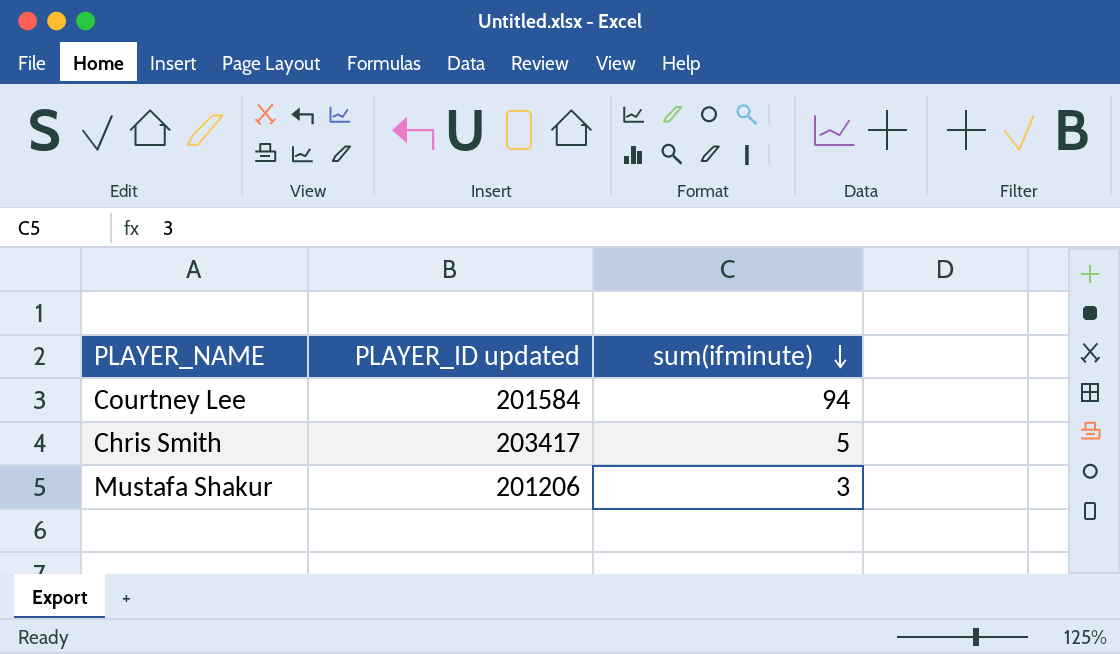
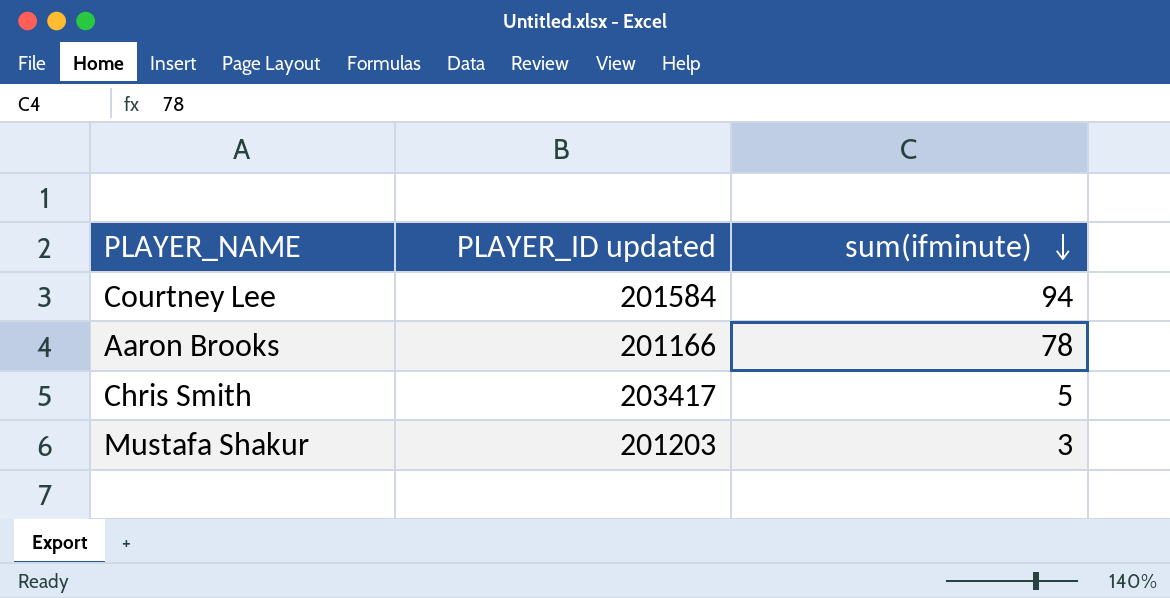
row Aaron Brooks: none -> 201166 | 78
Mustafa Shakur | PLAYER_ID updated: 201206 -> 201203

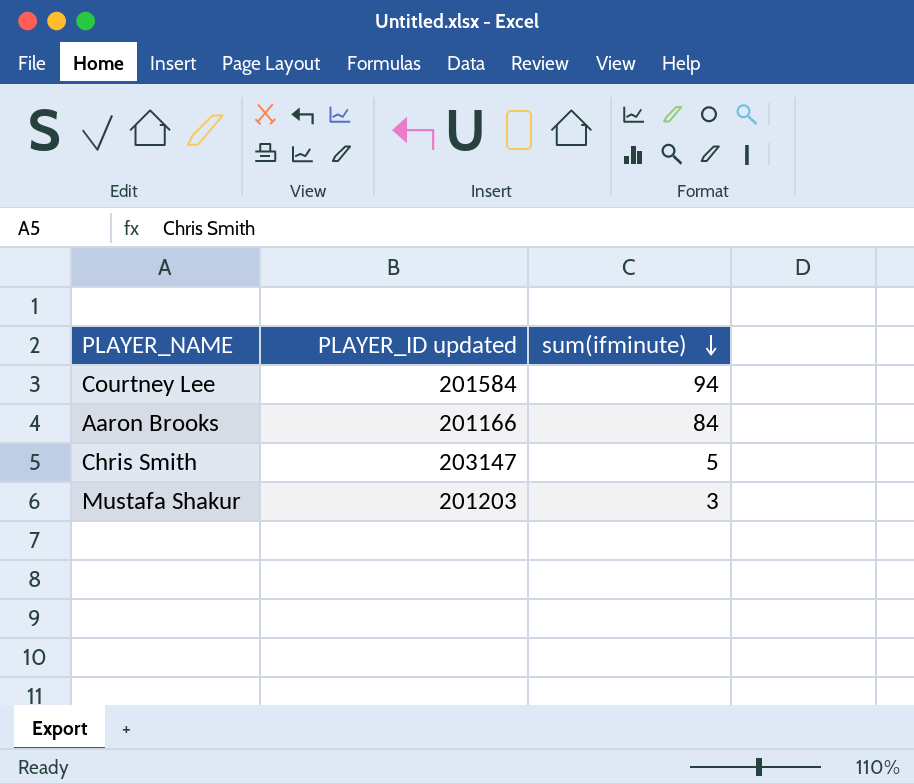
Aaron Brooks | sum(ifminute): 78 -> 84
Chris Smith | PLAYER_ID updated: 203417 -> 203147

